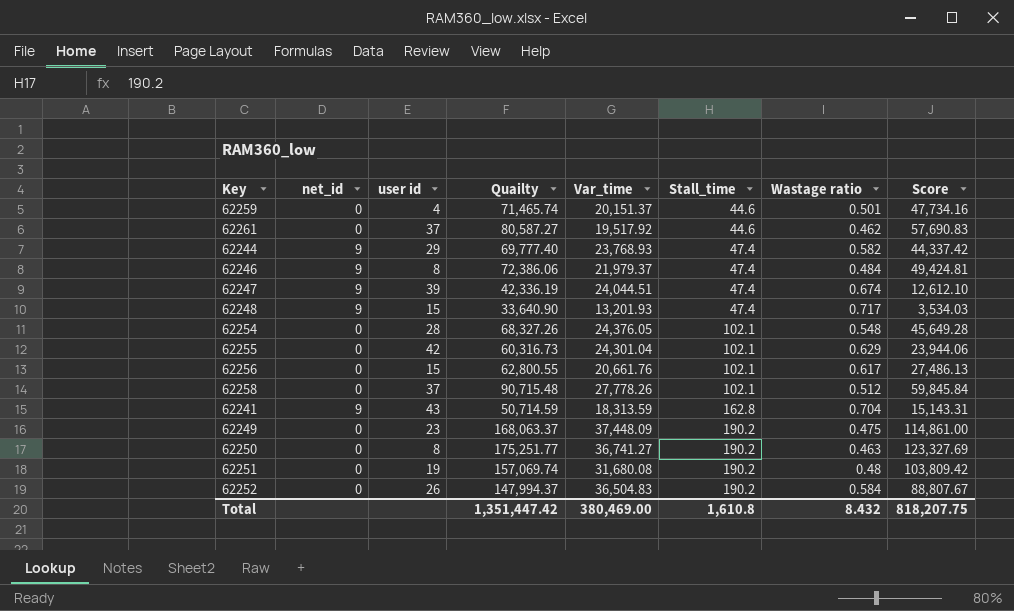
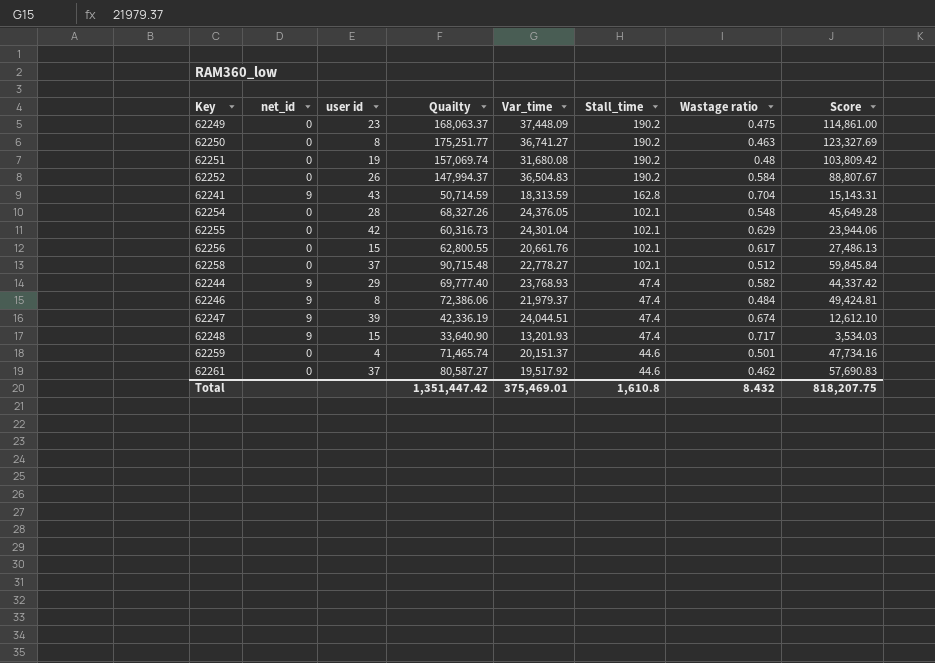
row order: Stall_time ascending -> Stall_time descending
62258 | Var_time: 27,778.26 -> 22,778.27
Total | Var_time: 380,469.00 -> 375,469.01

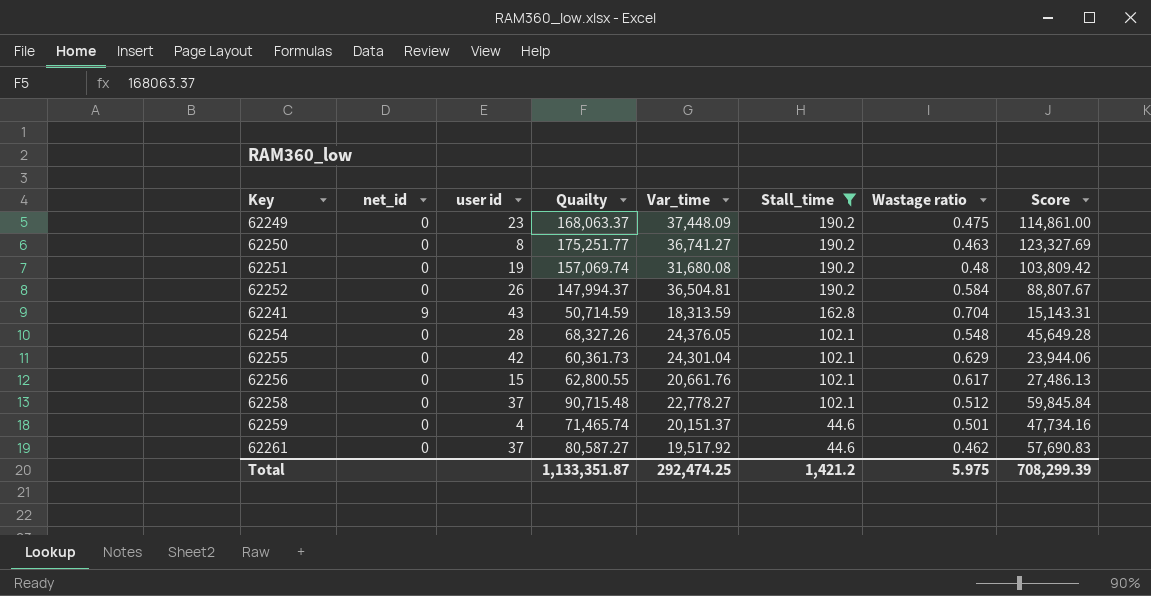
filter: none -> Stall_time != 47.4
62252 | Var_time: 36,504.83 -> 36,504.81
62255 | Quailty: 60,316.73 -> 60,361.73
Total | Quailty: 1,351,447.42 -> 1,133,351.87
Total | Var_time: 375,469.01 -> 292,474.25
Total | Stall_time: 1,610.8 -> 1,421.2
Total | Wastage ratio: 8.432 -> 5.975
Total | Score: 818,207.75 -> 708,299.39

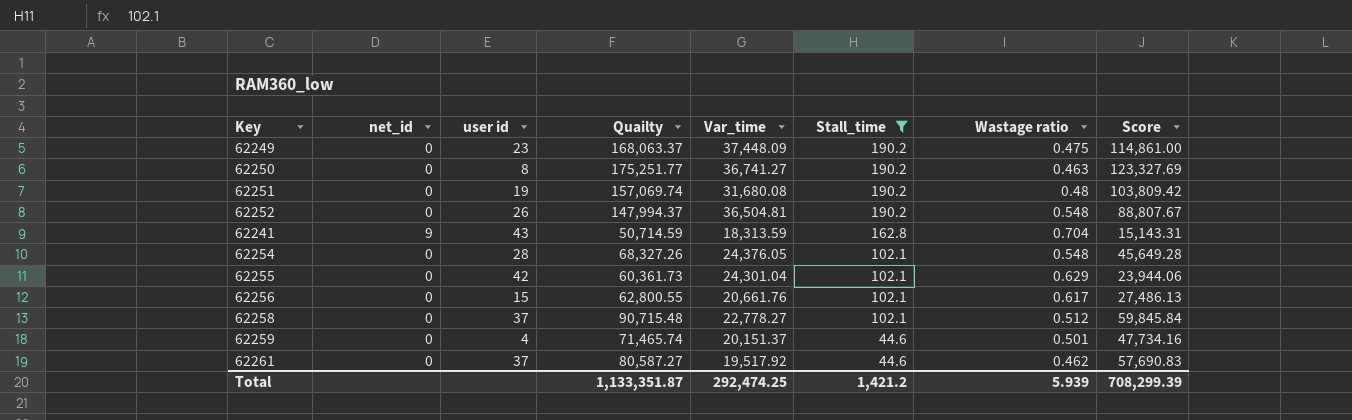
62252 | Wastage ratio: 0.584 -> 0.548
Total | Wastage ratio: 5.975 -> 5.939

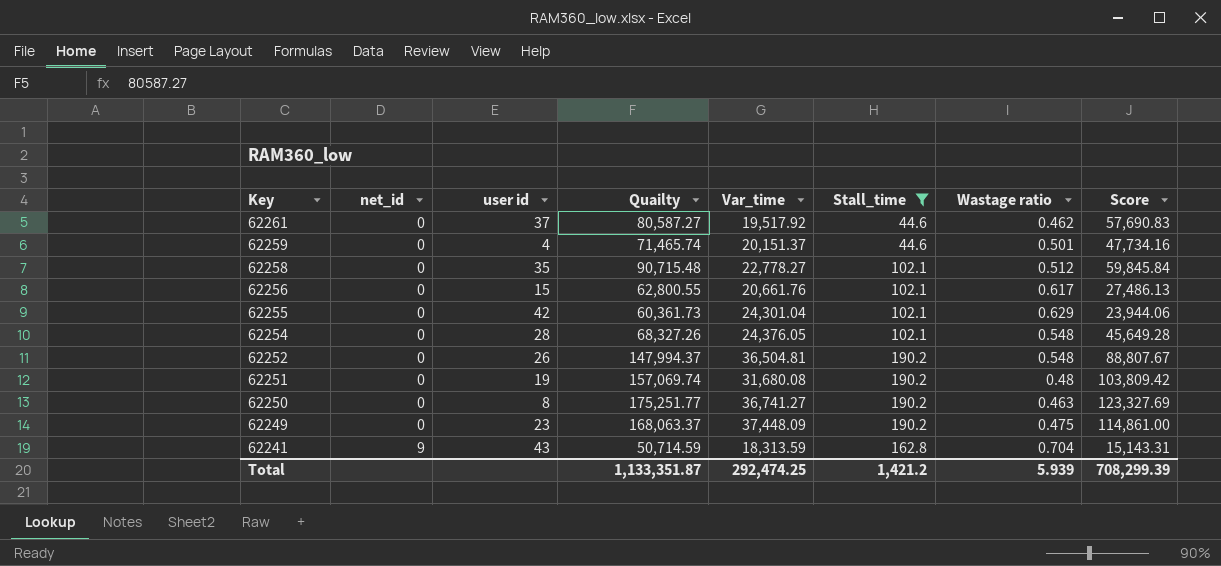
row order: Stall_time descending -> Key descending
62258 | user id: 37 -> 35

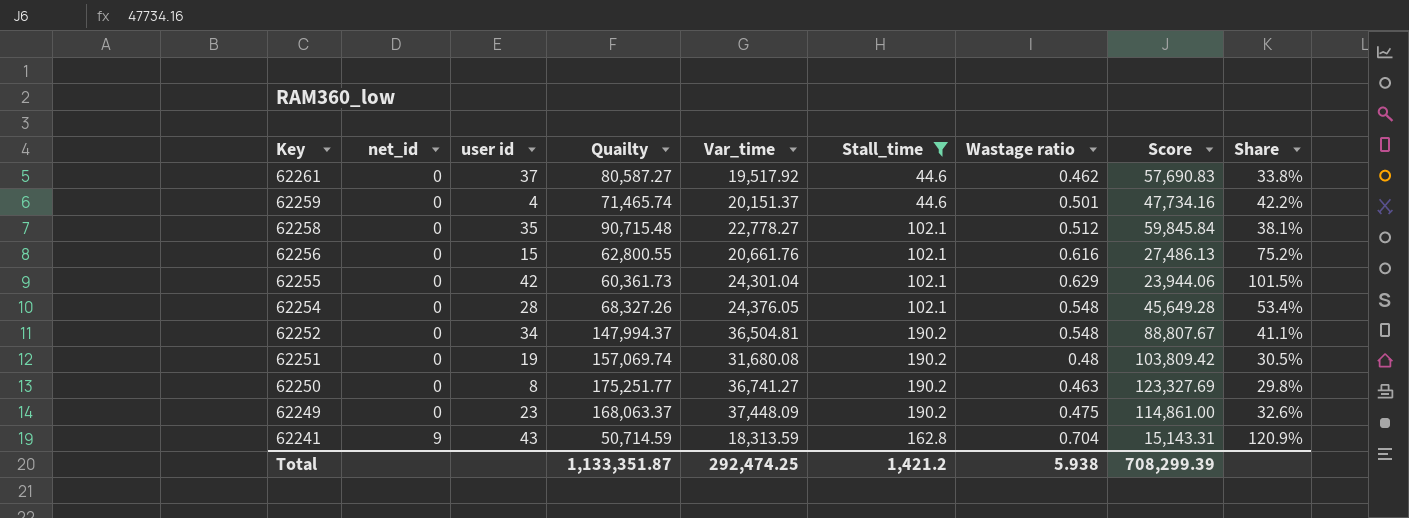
column Share | formula: none -> [Var_time] / [Score]
62256 | Wastage ratio: 0.617 -> 0.616
62252 | user id: 26 -> 34
Total | Wastage ratio: 5.939 -> 5.938

